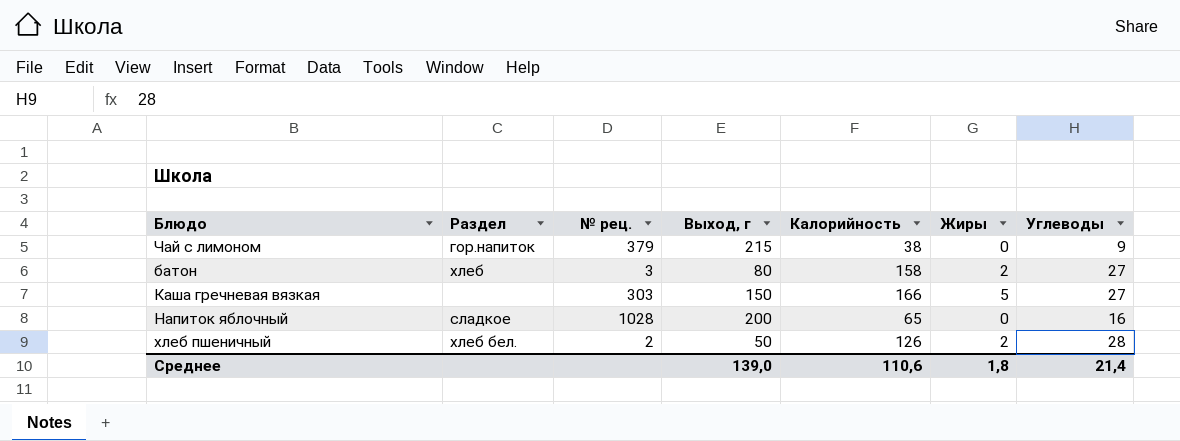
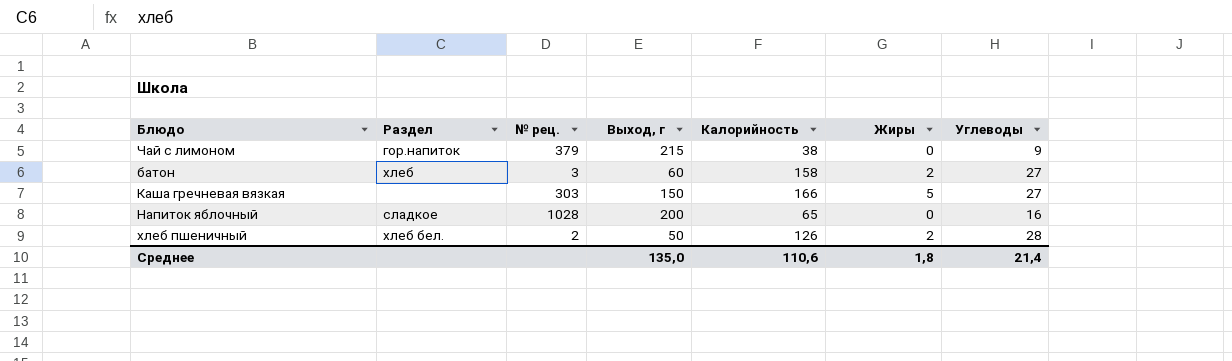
батон | Выход, г: 80 -> 60
Среднее | Выход, г: 139,0 -> 135,0

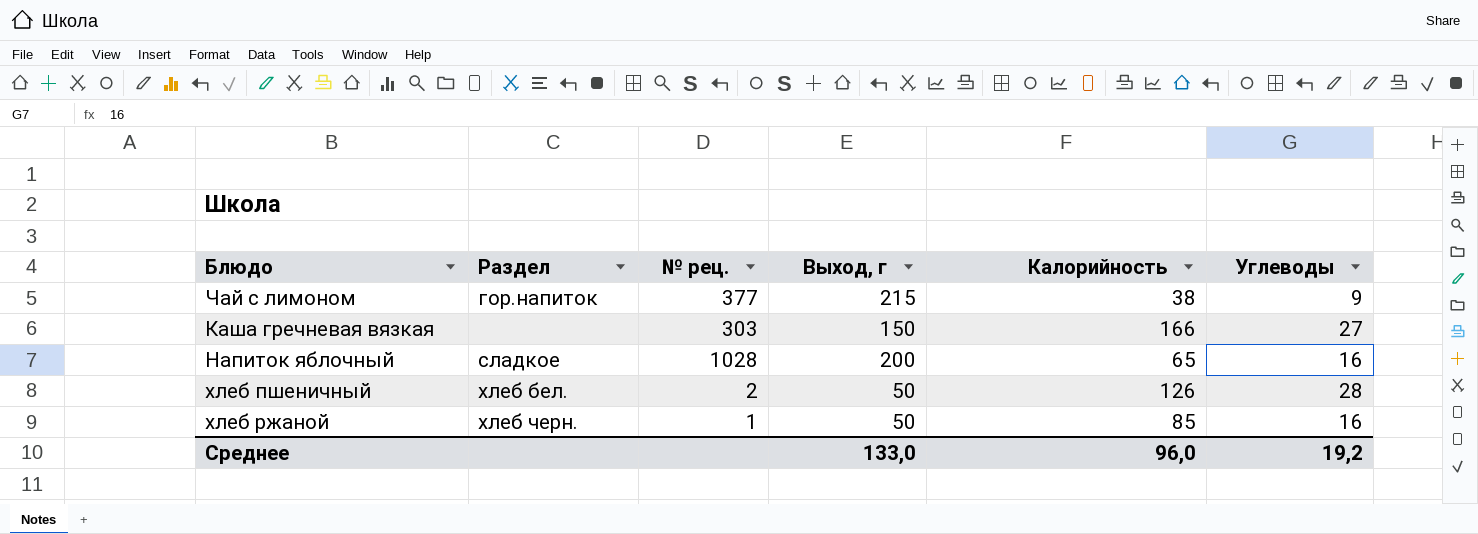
column Жиры | position: 6 -> none
row батон: хлеб | 3 | 60 | 158 | 2 | 27 -> none
Чай с лимоном | № рец.: 379 -> 377
row хлеб ржаной: none -> хлеб черн. | 1 | 50 | 85 | 16
Среднее | Выход, г: 135,0 -> 133,0
Среднее | Калорийность: 110,6 -> 96,0
Среднее | Углеводы: 21,4 -> 19,2

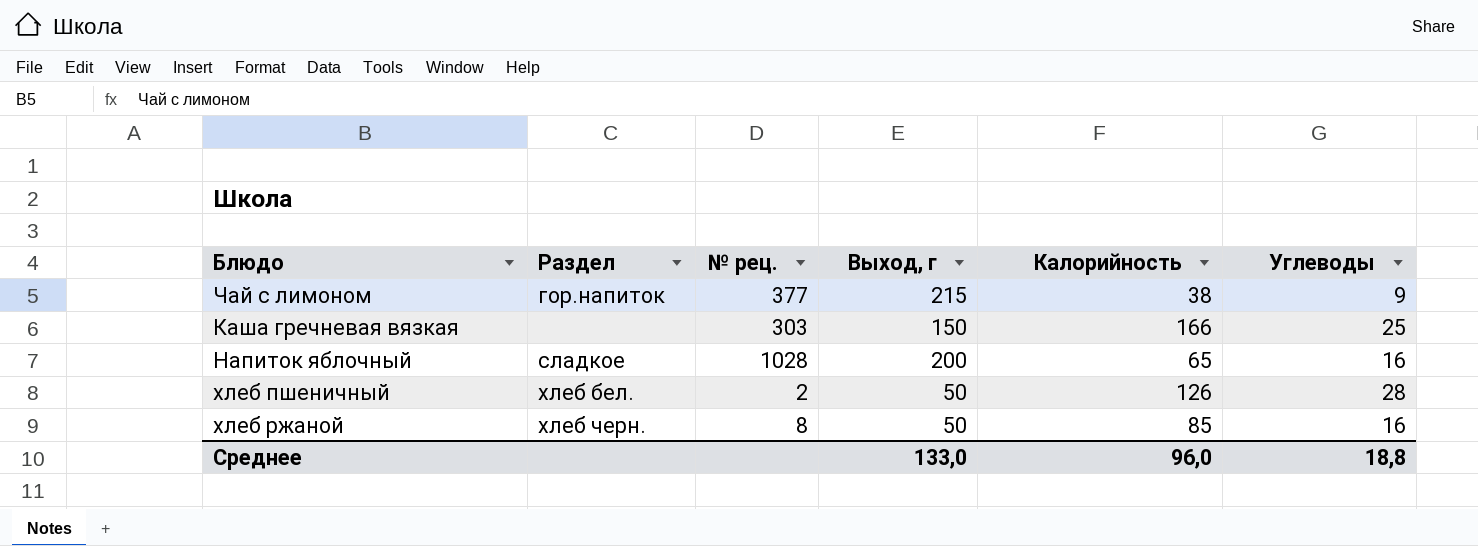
Каша гречневая вязкая | Углеводы: 27 -> 25
хлеб ржаной | № рец.: 1 -> 8
Среднее | Углеводы: 19,2 -> 18,8

